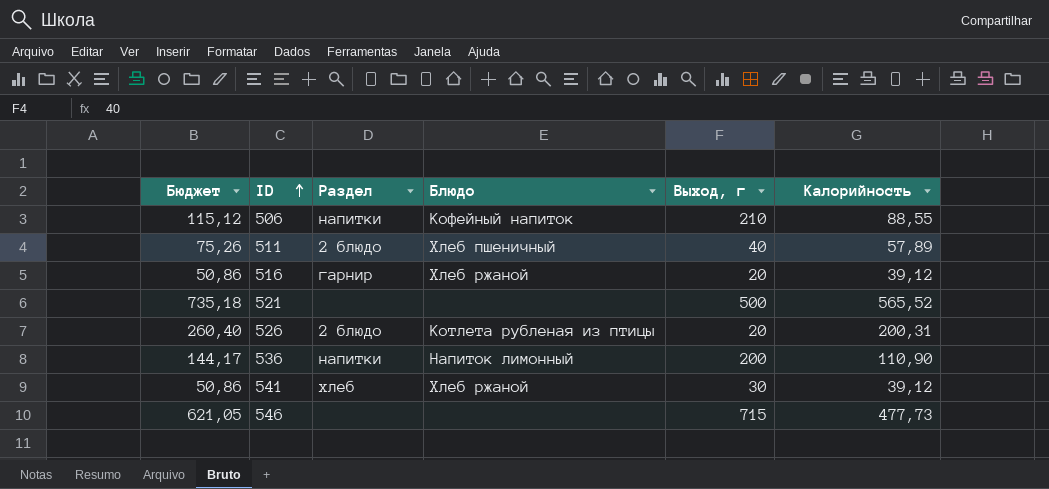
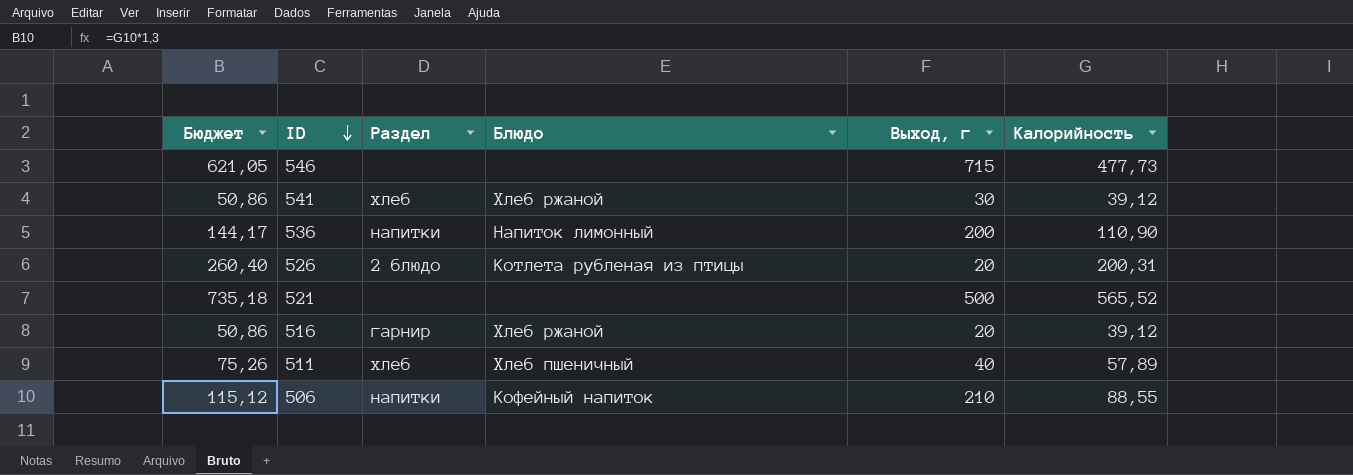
row order: ID ascending -> ID descending
511 | Раздел: 2 блюдо -> хлеб

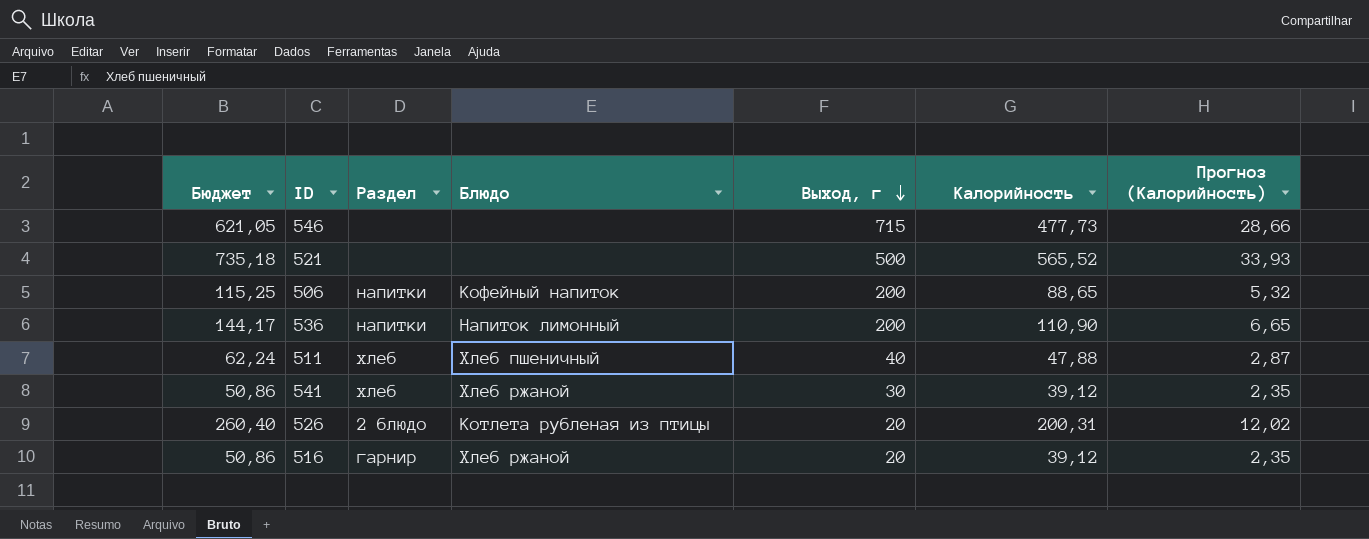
row order: ID descending -> Выход, г descending
column Прогноз (Калорийность) | formula: none -> [Калорийность] * 0,06
506 | Бюджет: 115,12 -> 115,25
506 | Выход, г: 210 -> 200
506 | Калорийность: 88,55 -> 88,65
511 | Бюджет: 75,26 -> 62,24
511 | Калорийность: 57,89 -> 47,88

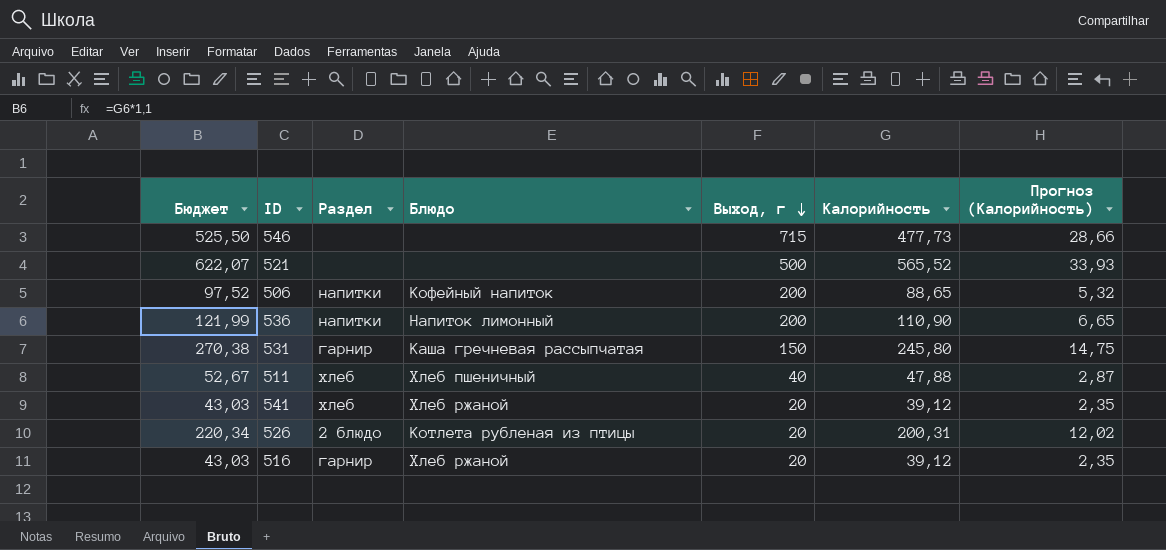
column Бюджет | formula: [Калорийность] * 1,3 -> [Калорийность] * 1,1
row 531: none -> 270,38 | гарнир | Каша гречневая рассыпчатая | 150 | 245,80 | 14,75
541 | Выход, г: 30 -> 20

